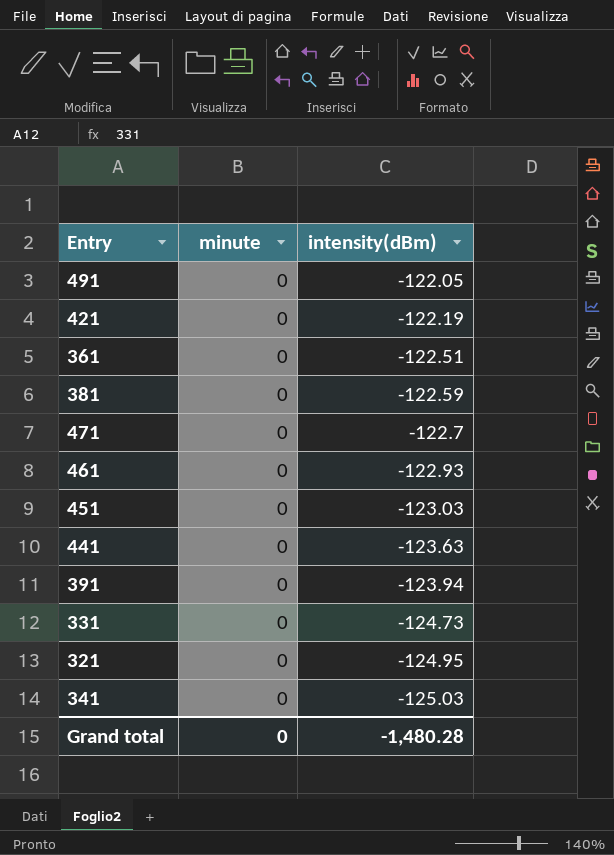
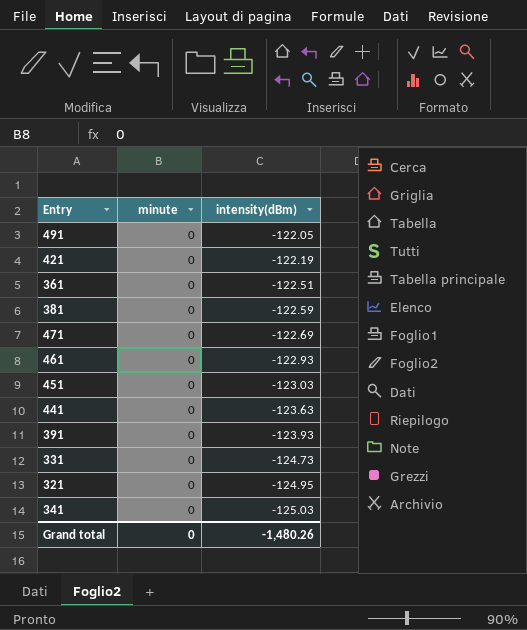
471 | intensity(dBm): -122.7 -> -122.69
391 | intensity(dBm): -123.94 -> -123.93
Grand total | intensity(dBm): -1,480.28 -> -1,480.26

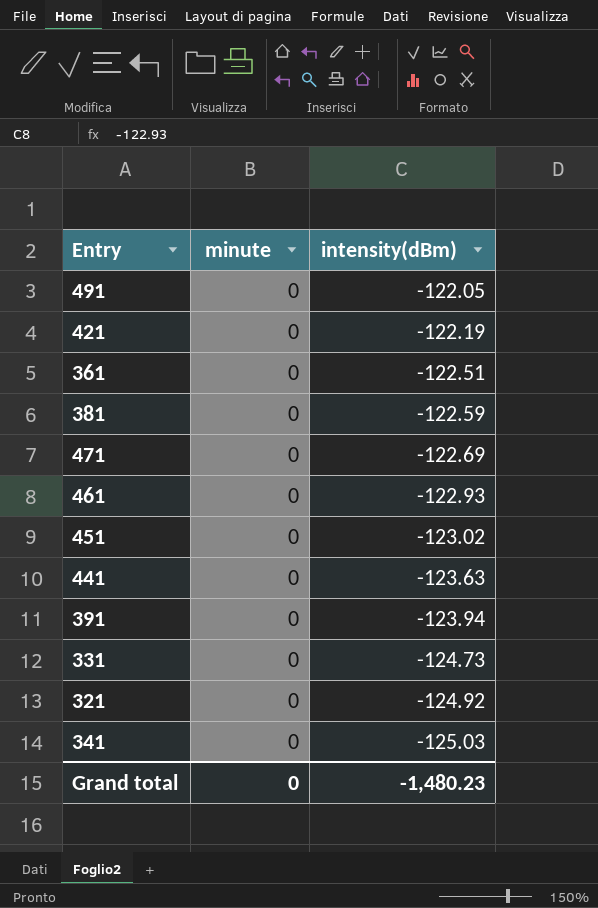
451 | intensity(dBm): -123.03 -> -123.02
391 | intensity(dBm): -123.93 -> -123.94
321 | intensity(dBm): -124.95 -> -124.92
Grand total | intensity(dBm): -1,480.26 -> -1,480.23

